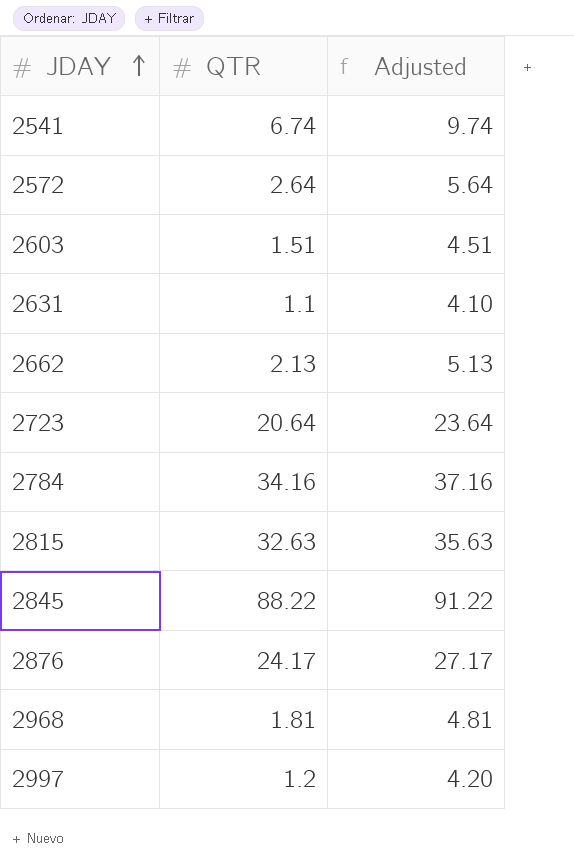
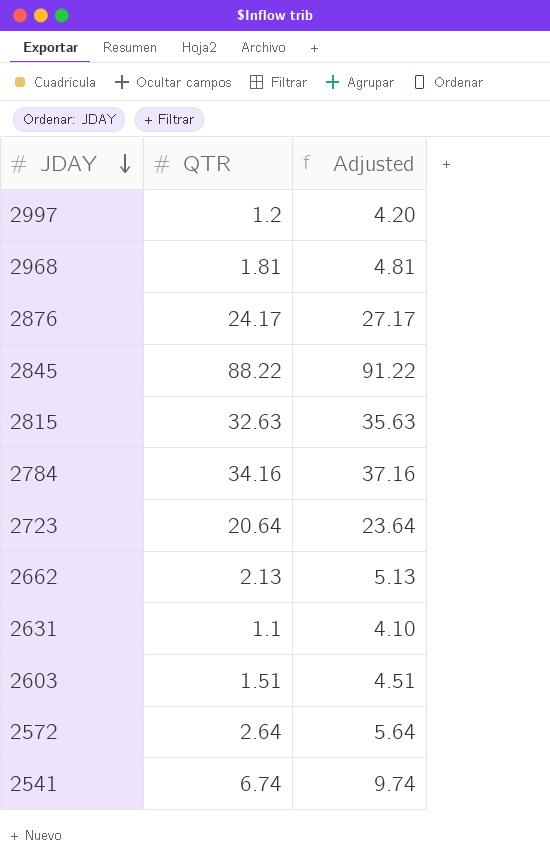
row order: JDAY ascending -> JDAY descending

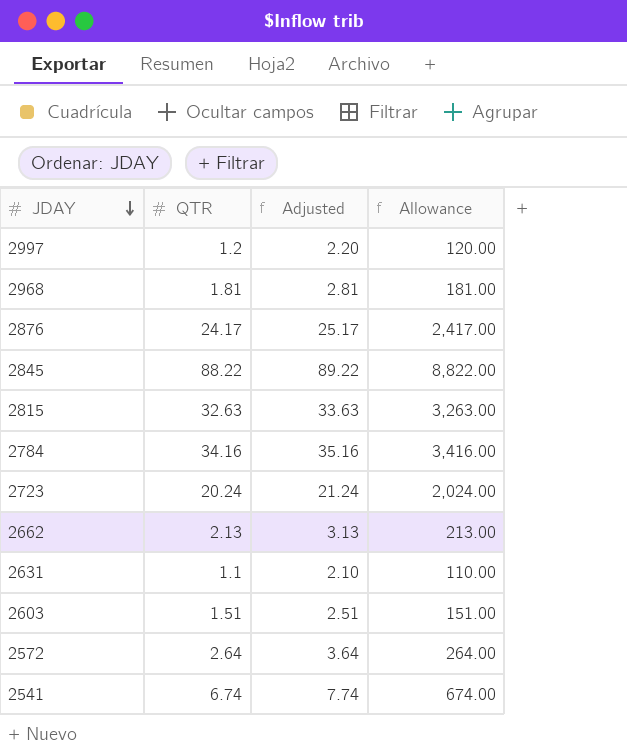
column Adjusted | formula: [QTR] + 3 -> [QTR] + 1
column Allowance | formula: none -> [QTR] * 100
2723 | QTR: 20.64 -> 20.24

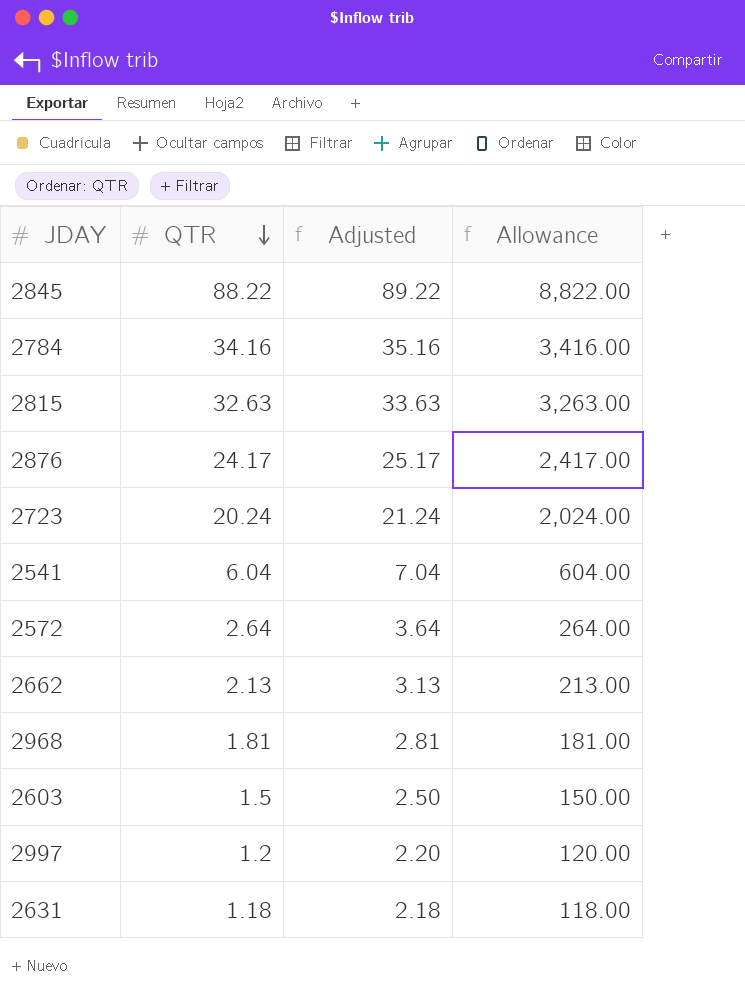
row order: JDAY descending -> QTR descending
2541 | QTR: 6.74 -> 6.04
2541 | Adjusted: 7.74 -> 7.04
2541 | Allowance: 674.00 -> 604.00
2603 | QTR: 1.51 -> 1.5
2603 | Adjusted: 2.51 -> 2.50
2603 | Allowance: 151.00 -> 150.00
2631 | QTR: 1.1 -> 1.18
2631 | Adjusted: 2.10 -> 2.18
2631 | Allowance: 110.00 -> 118.00

